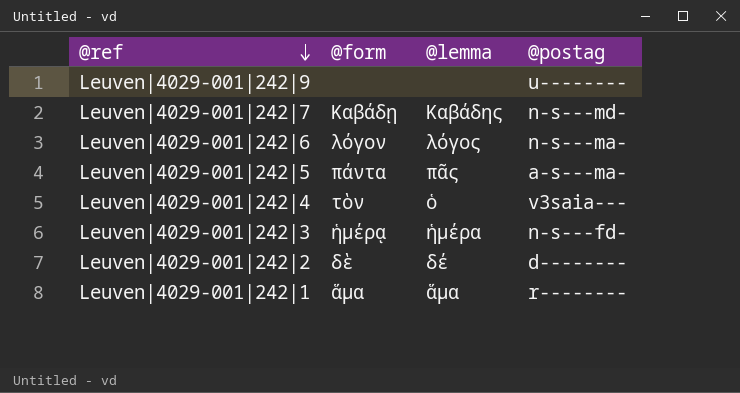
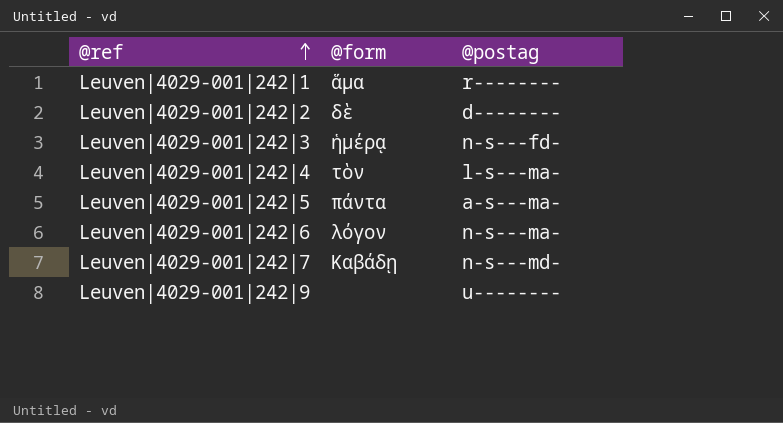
row order: @ref descending -> @ref ascending
column @lemma | position: 3 -> none
Leuven|4029-001|242|4 | @postag: v3saia--- -> l-s---ma-

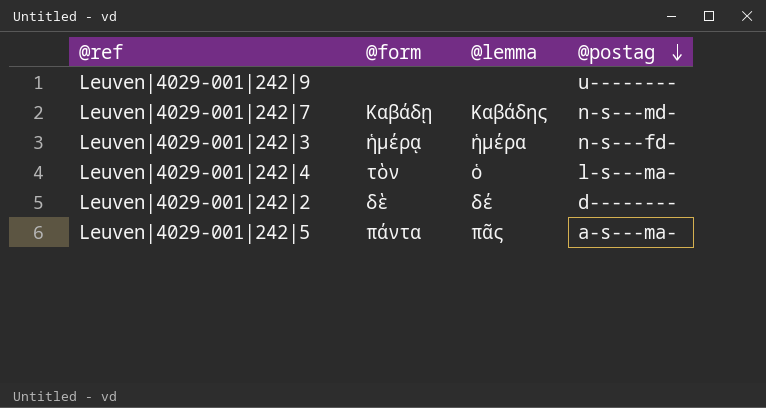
row order: @ref ascending -> @postag descending
column @lemma | position: none -> 3
row Leuven|4029-001|242|1: ἅμα | r-------- -> none
row Leuven|4029-001|242|6: λόγον | n-s---ma- -> none

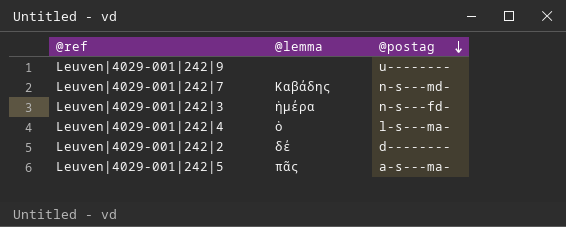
column @form | position: 2 -> none

